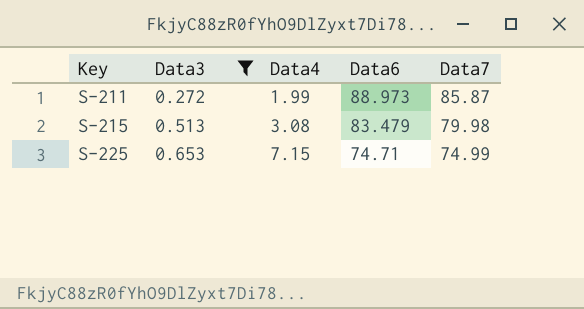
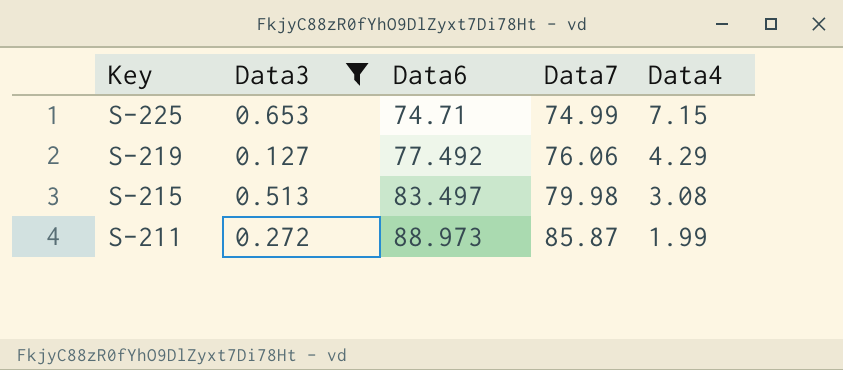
row order: Key ascending -> Key descending
column Data4 | position: 3 -> 5
row S-219: none -> 0.127 | 77.492 | 76.06 | 4.29
S-215 | Data6: 83.479 -> 83.497

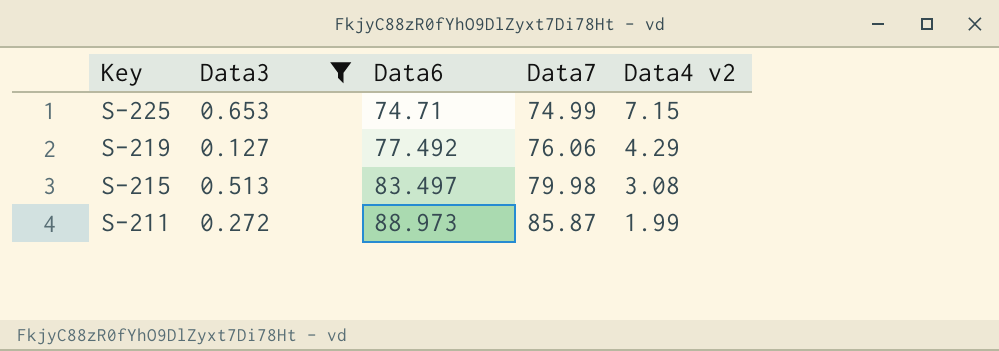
column name: Data4 -> Data4 v2

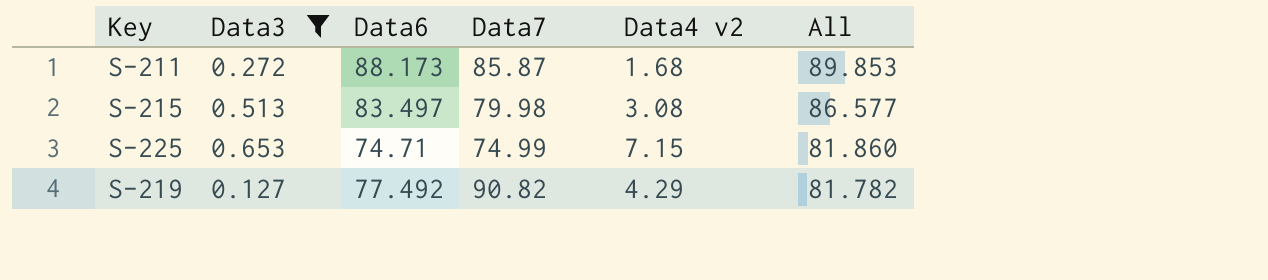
row order: Key descending -> All descending
column All | formula: none -> [Data6] + [Data4 v2]
S-211 | Data6: 88.973 -> 88.173
S-211 | Data4 v2: 1.99 -> 1.68
S-219 | Data7: 76.06 -> 90.82

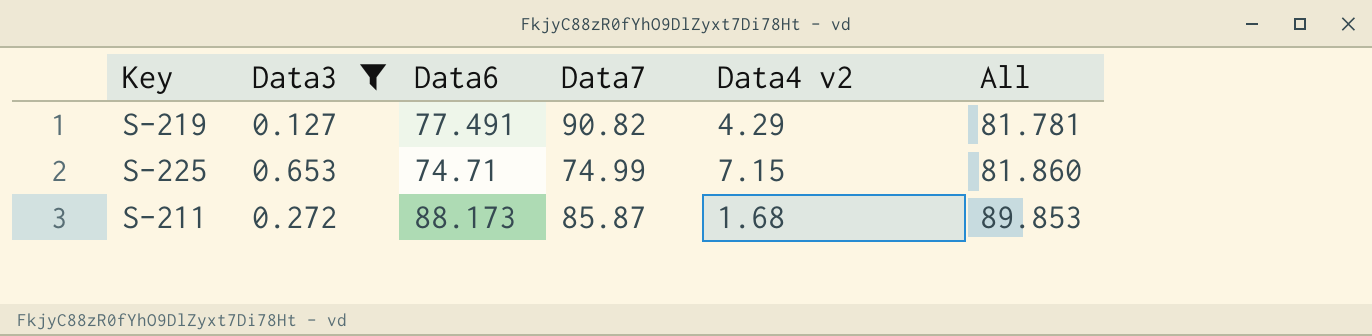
row order: All descending -> All ascending
row S-215: 0.513 | 83.497 | 79.98 | 3.08 | 86.577 -> none
S-219 | Data6: 77.492 -> 77.491
S-219 | All: 81.782 -> 81.781

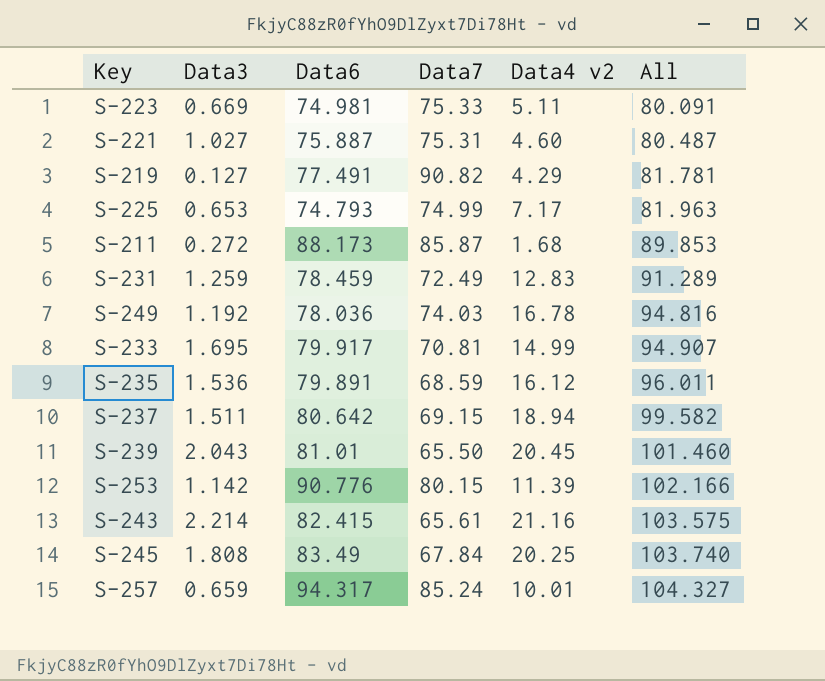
filter: Data3 <= 0.653 -> none
S-225 | Data6: 74.71 -> 74.793
S-225 | Data4 v2: 7.15 -> 7.17
S-225 | All: 81.860 -> 81.963

